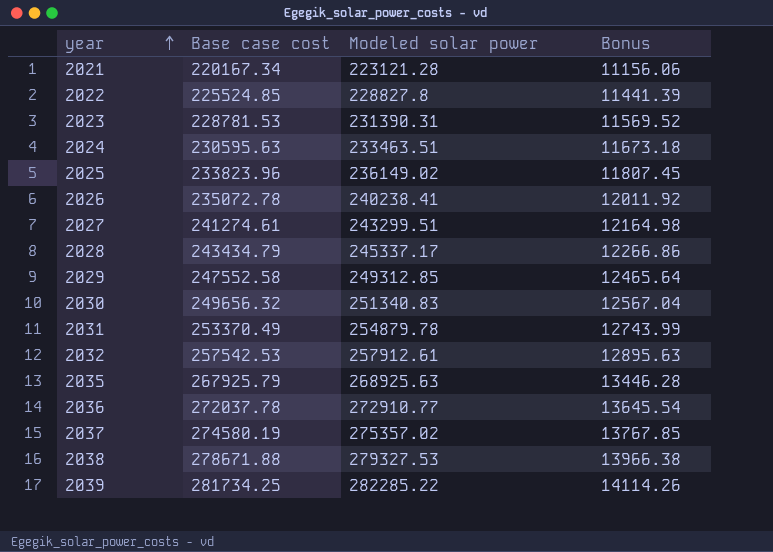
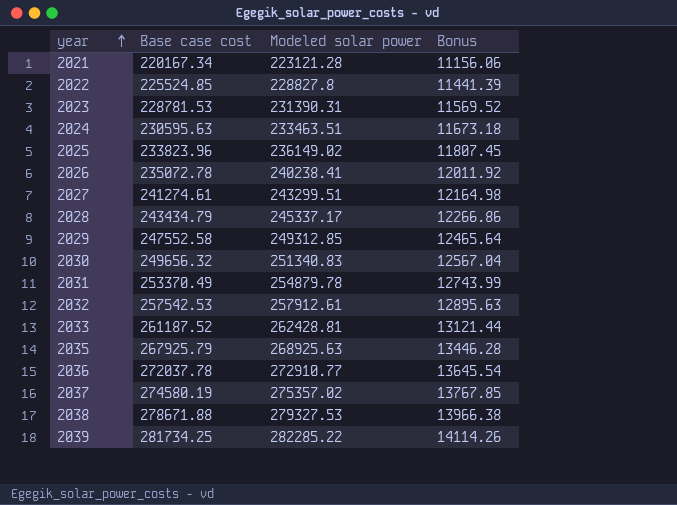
row 2033: none -> 261187.52 | 262428.81 | 13121.44

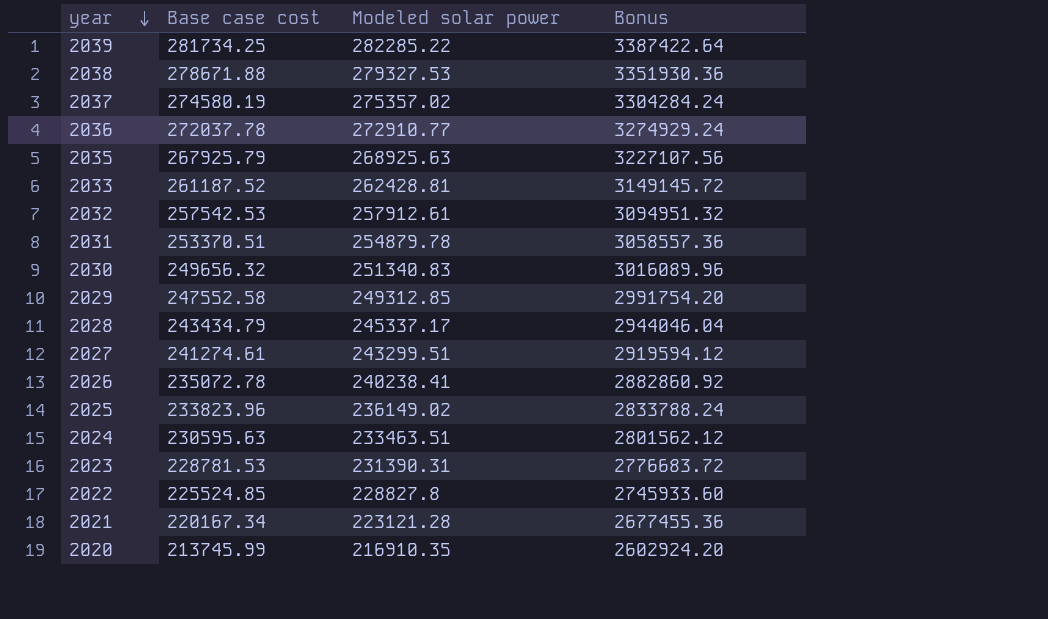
row order: year ascending -> year descending
column Bonus | formula: [Modeled solar power] * 0.05 -> [Modeled solar power] * 12
2031 | Base case cost: 253370.49 -> 253370.51
row 2020: none -> 213745.99 | 216910.35 | 2602924.20

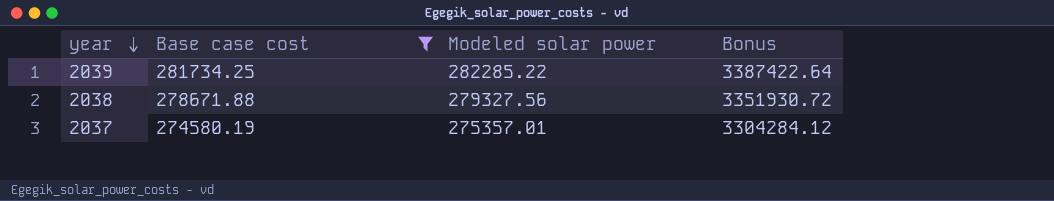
filter: none -> Base case cost >= 274580.19
2038 | Modeled solar power: 279327.53 -> 279327.56
2038 | Bonus: 3351930.36 -> 3351930.72
2037 | Modeled solar power: 275357.02 -> 275357.01
2037 | Bonus: 3304284.24 -> 3304284.12

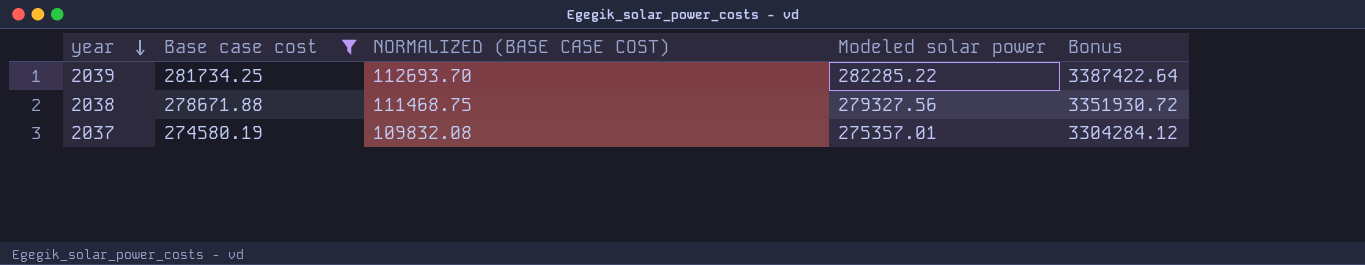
column NORMALIZED (BASE CASE COST) | formula: none -> [Base case cost] * 0.4

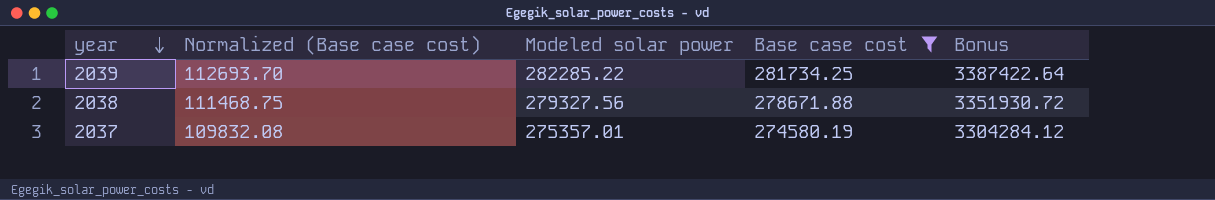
column name: NORMALIZED (BASE CASE COST) -> Normalized (Base case cost)
column Base case cost | position: 2 -> 4

